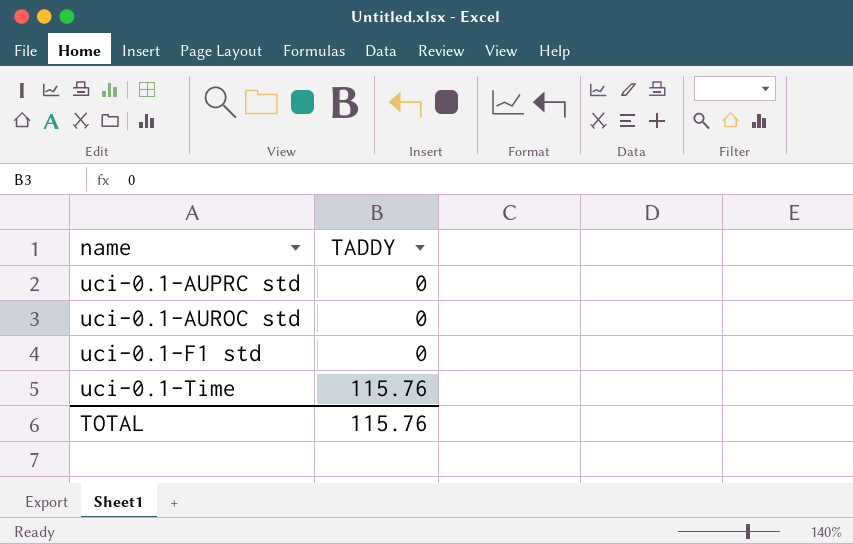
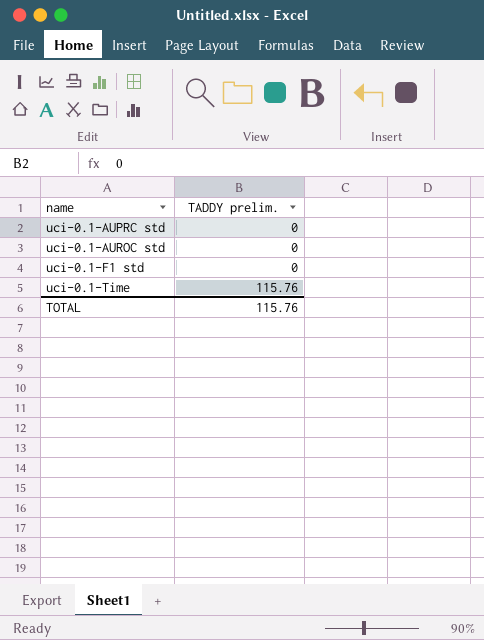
column name: TADDY -> TADDY prelim.

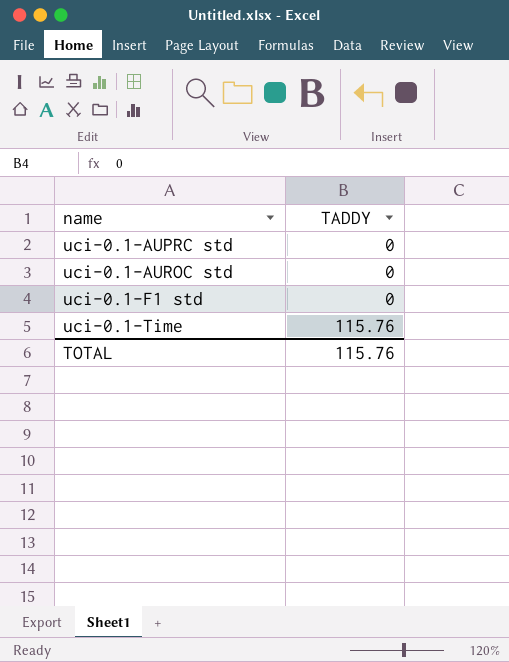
column name: TADDY prelim. -> TADDY

